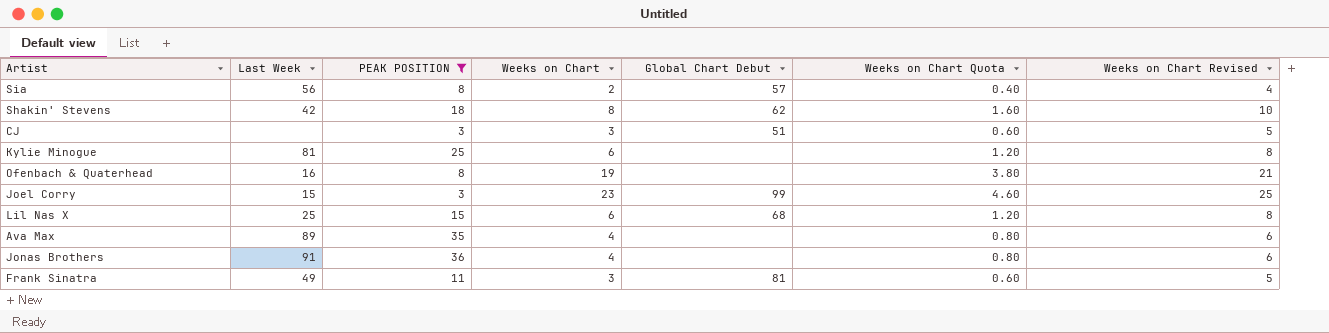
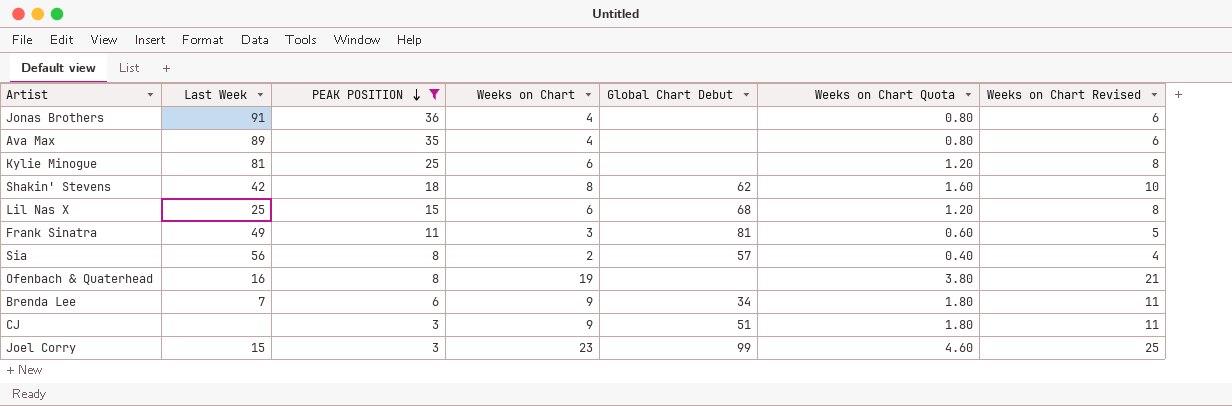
row order: none -> PEAK POSITION descending
row Brenda Lee: none -> 7 | 6 | 9 | 34 | 1.80 | 11
CJ | Weeks on Chart: 3 -> 9
CJ | Weeks on Chart Quota: 0.60 -> 1.80
CJ | Weeks on Chart Revised: 5 -> 11

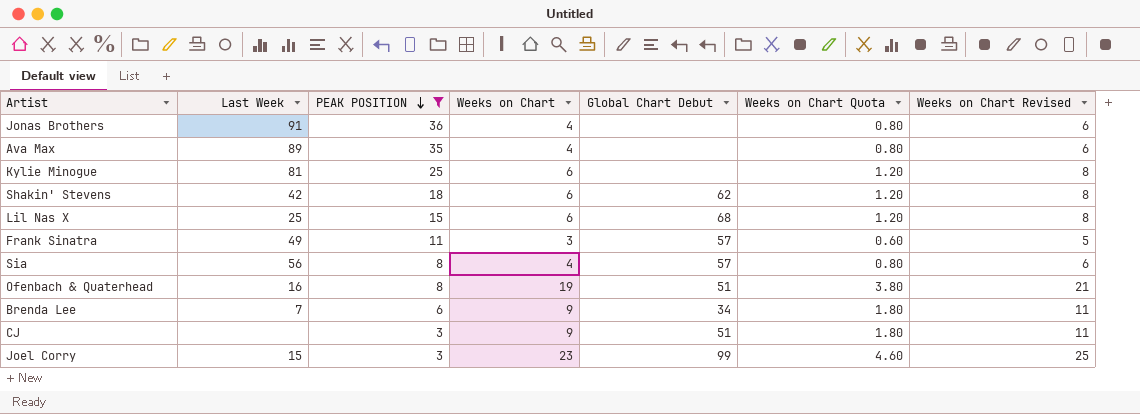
Shakin' Stevens | Weeks on Chart: 8 -> 6
Shakin' Stevens | Weeks on Chart Quota: 1.60 -> 1.20
Shakin' Stevens | Weeks on Chart Revised: 10 -> 8
Frank Sinatra | Global Chart Debut: 81 -> 57
Sia | Weeks on Chart: 2 -> 4
Sia | Weeks on Chart Quota: 0.40 -> 0.80
Sia | Weeks on Chart Revised: 4 -> 6
Ofenbach & Quaterhead | Global Chart Debut: none -> 51

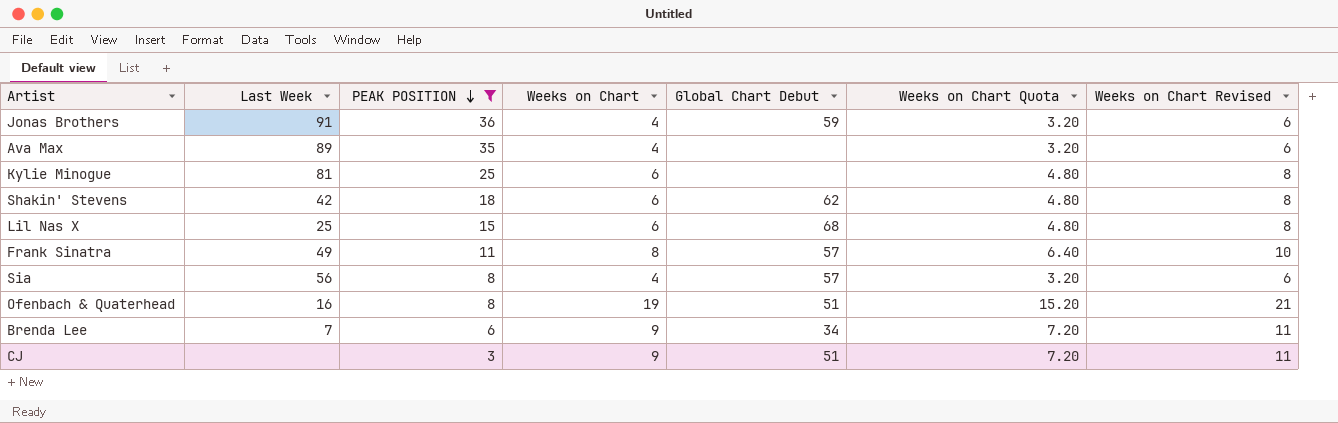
column Weeks on Chart Quota | formula: [Weeks on Chart] * 0.2 -> [Weeks on Chart] * 0.8
row Joel Corry: 15 | 3 | 23 | 99 | 4.60 | 25 -> none
Jonas Brothers | Global Chart Debut: none -> 59
Frank Sinatra | Weeks on Chart: 3 -> 8
Frank Sinatra | Weeks on Chart Revised: 5 -> 10

